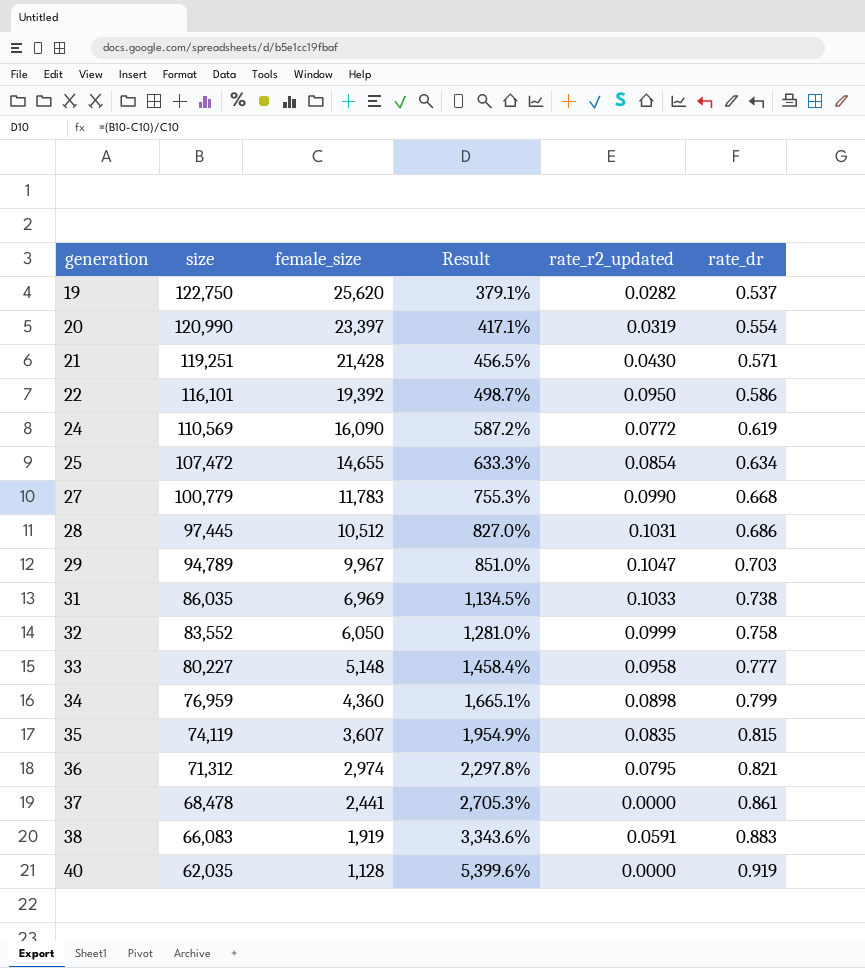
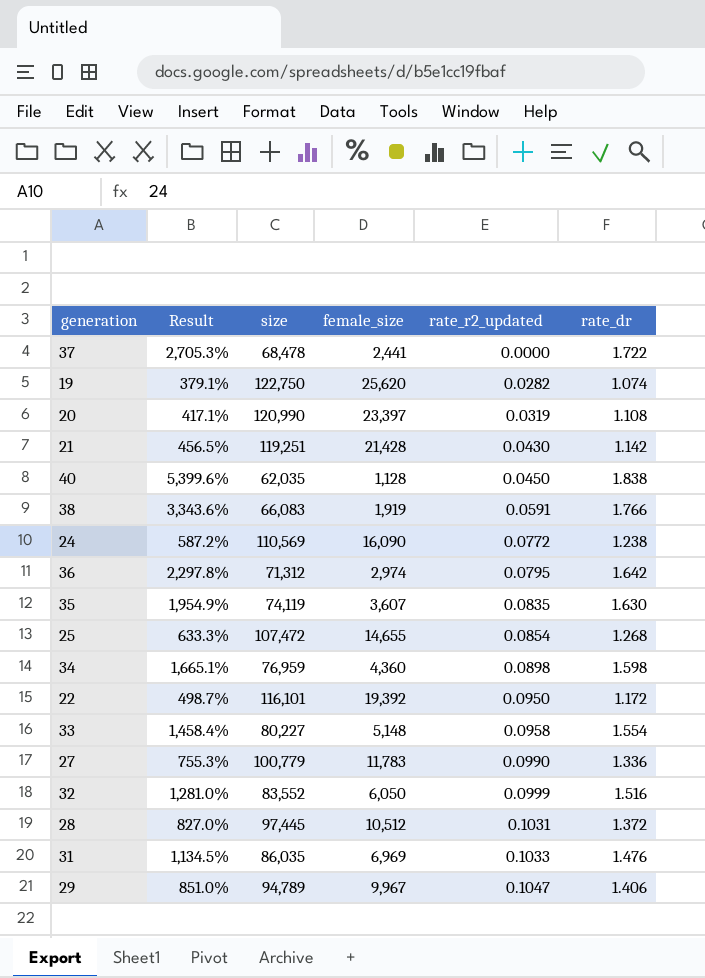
row order: generation ascending -> rate_r2_updated ascending
column Result | position: 4 -> 2
37 | rate_dr: 0.861 -> 1.722
19 | rate_dr: 0.537 -> 1.074
20 | rate_dr: 0.554 -> 1.108
21 | rate_dr: 0.571 -> 1.142
40 | rate_r2_updated: 0.0000 -> 0.0450
40 | rate_dr: 0.919 -> 1.838
38 | rate_dr: 0.883 -> 1.766
24 | rate_dr: 0.619 -> 1.238
36 | rate_dr: 0.821 -> 1.642
35 | rate_dr: 0.815 -> 1.630
25 | rate_dr: 0.634 -> 1.268
34 | rate_dr: 0.799 -> 1.598
22 | rate_dr: 0.586 -> 1.172
33 | rate_dr: 0.777 -> 1.554
27 | rate_dr: 0.668 -> 1.336
32 | rate_dr: 0.758 -> 1.516
28 | rate_dr: 0.686 -> 1.372
31 | rate_dr: 0.738 -> 1.476
29 | rate_dr: 0.703 -> 1.406

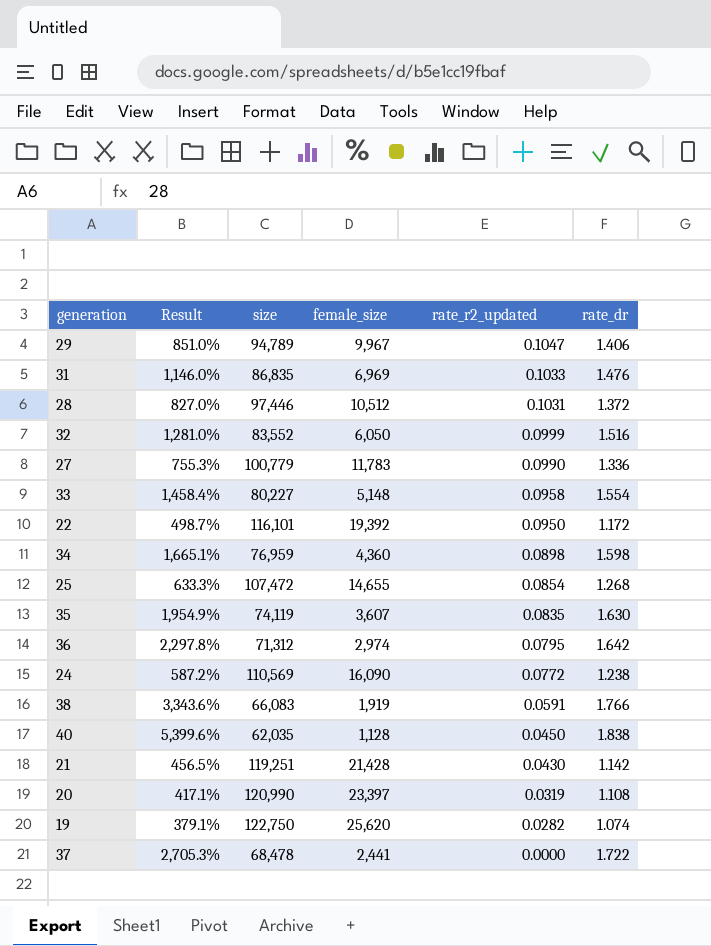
row order: rate_r2_updated ascending -> rate_r2_updated descending
31 | Result: 1,134.5% -> 1,146.0%
31 | size: 86,035 -> 86,835
28 | size: 97,445 -> 97,446

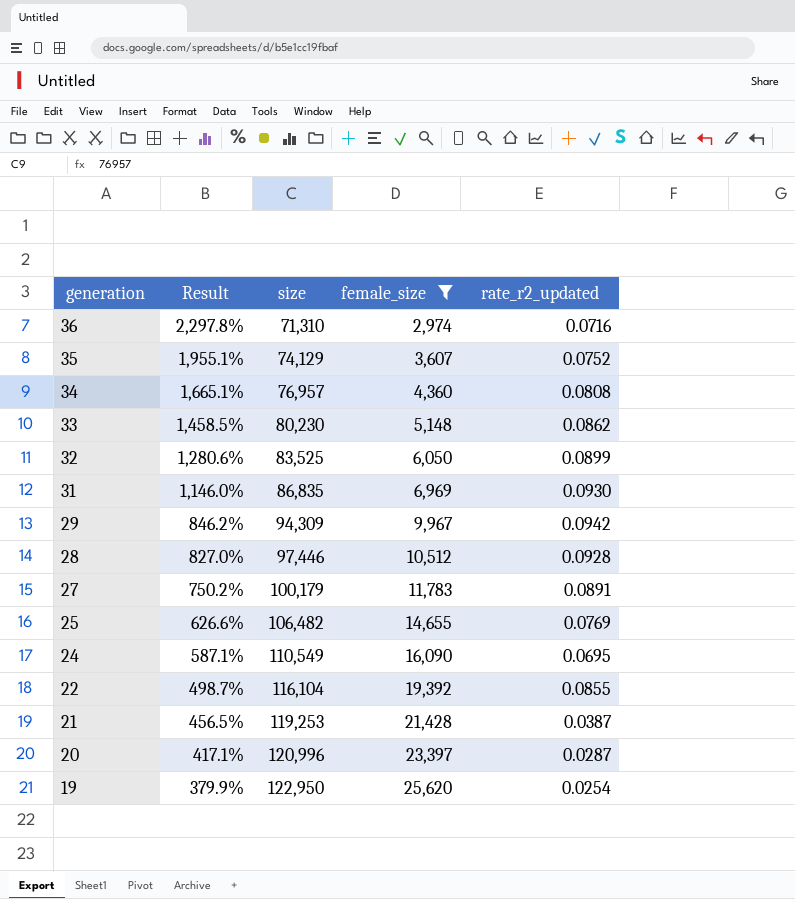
filter: none -> female_size >= 2,974
row order: rate_r2_updated descending -> generation descending
column rate_dr | position: 6 -> none
36 | size: 71,312 -> 71,310
36 | rate_r2_updated: 0.0795 -> 0.0716
35 | Result: 1,954.9% -> 1,955.1%
35 | size: 74,119 -> 74,129
35 | rate_r2_updated: 0.0835 -> 0.0752
34 | size: 76,959 -> 76,957
34 | rate_r2_updated: 0.0898 -> 0.0808
33 | Result: 1,458.4% -> 1,458.5%
33 | size: 80,227 -> 80,230
33 | rate_r2_updated: 0.0958 -> 0.0862
32 | Result: 1,281.0% -> 1,280.6%
32 | size: 83,552 -> 83,525
32 | rate_r2_updated: 0.0999 -> 0.0899
31 | rate_r2_updated: 0.1033 -> 0.0930
29 | Result: 851.0% -> 846.2%
29 | size: 94,789 -> 94,309
29 | rate_r2_updated: 0.1047 -> 0.0942
28 | rate_r2_updated: 0.1031 -> 0.0928
27 | Result: 755.3% -> 750.2%
27 | size: 100,779 -> 100,179
27 | rate_r2_updated: 0.0990 -> 0.0891
25 | Result: 633.3% -> 626.6%
25 | size: 107,472 -> 106,482
25 | rate_r2_updated: 0.0854 -> 0.0769
24 | Result: 587.2% -> 587.1%
24 | size: 110,569 -> 110,549
24 | rate_r2_updated: 0.0772 -> 0.0695
22 | size: 116,101 -> 116,104
22 | rate_r2_updated: 0.0950 -> 0.0855
21 | size: 119,251 -> 119,253
21 | rate_r2_updated: 0.0430 -> 0.0387
20 | size: 120,990 -> 120,996
20 | rate_r2_updated: 0.0319 -> 0.0287
19 | Result: 379.1% -> 379.9%
19 | size: 122,750 -> 122,950
19 | rate_r2_updated: 0.0282 -> 0.0254

